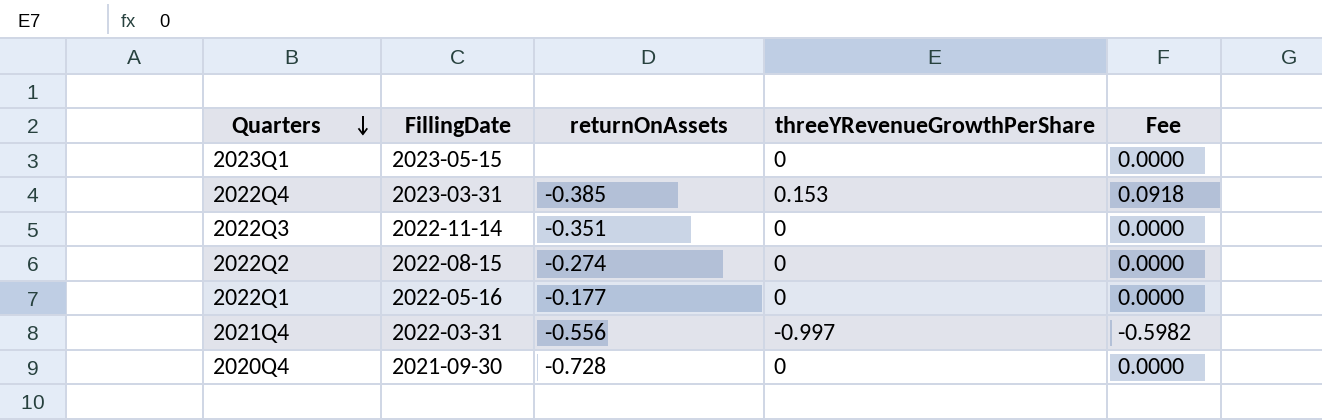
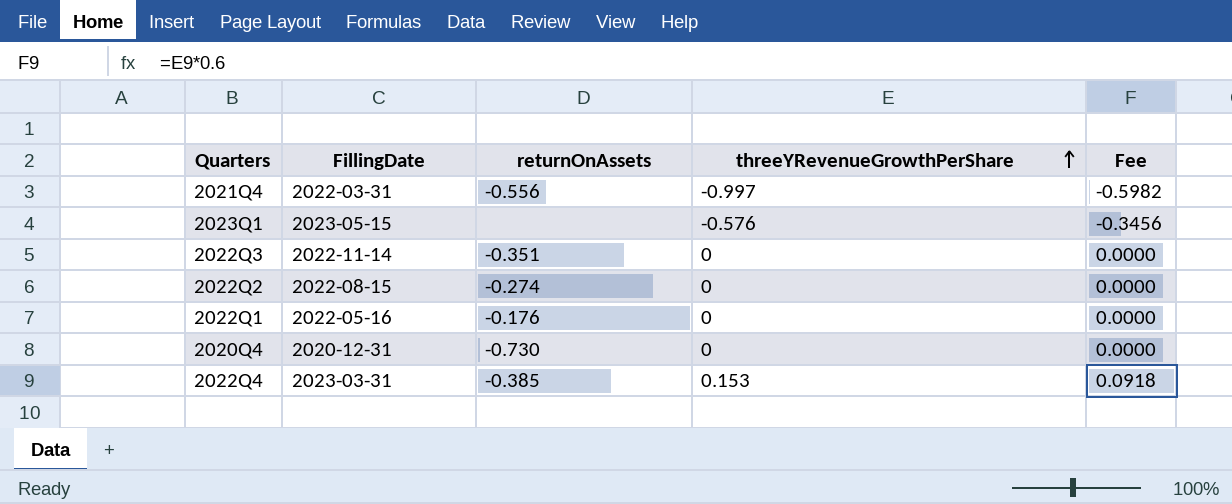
row order: Quarters descending -> threeYRevenueGrowthPerShare ascending
2023Q1 | threeYRevenueGrowthPerShare: 0 -> -0.576
2023Q1 | Fee: 0.0000 -> -0.3456
2022Q1 | returnOnAssets: -0.177 -> -0.176
2020Q4 | FillingDate: 2021-09-30 -> 2020-12-31
2020Q4 | returnOnAssets: -0.728 -> -0.730

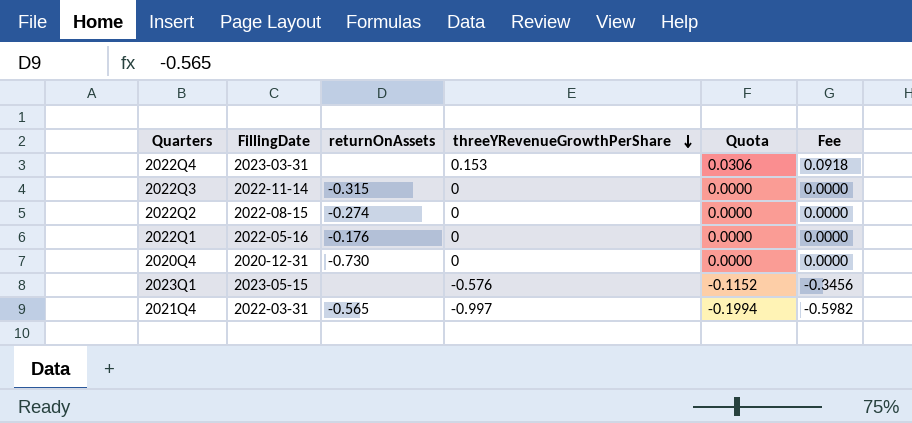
row order: threeYRevenueGrowthPerShare ascending -> threeYRevenueGrowthPerShare descending
column Quota | formula: none -> [threeYRevenueGrowthPerShare] * 0.2
2022Q4 | returnOnAssets: -0.385 -> none
2022Q3 | returnOnAssets: -0.351 -> -0.315
2021Q4 | returnOnAssets: -0.556 -> -0.565

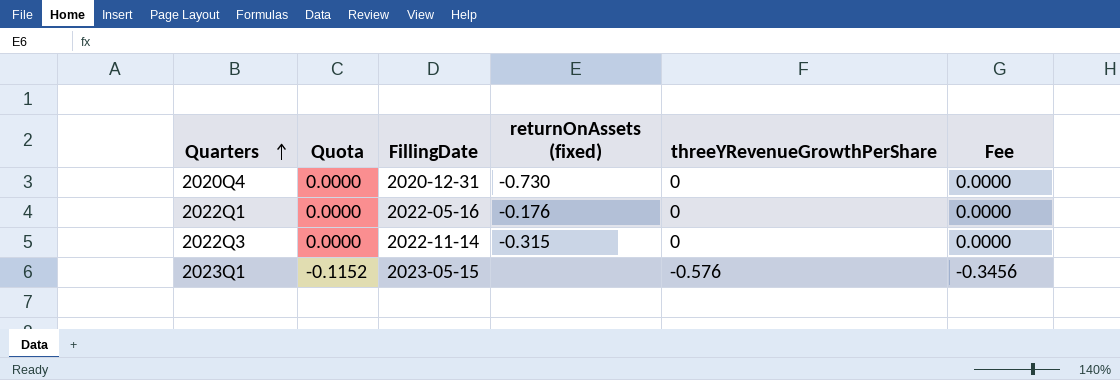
row order: threeYRevenueGrowthPerShare descending -> Quarters ascending
column Quota | position: 5 -> 2
column name: returnOnAssets -> returnOnAssets (fixed)
row 2022Q4: 2023-03-31 | none | 0.153 | 0.0306 | 0.0918 -> none
row 2022Q2: 2022-08-15 | -0.274 | 0 | 0.0000 | 0.0000 -> none
row 2021Q4: 2022-03-31 | -0.565 | -0.997 | -0.1994 | -0.5982 -> none

